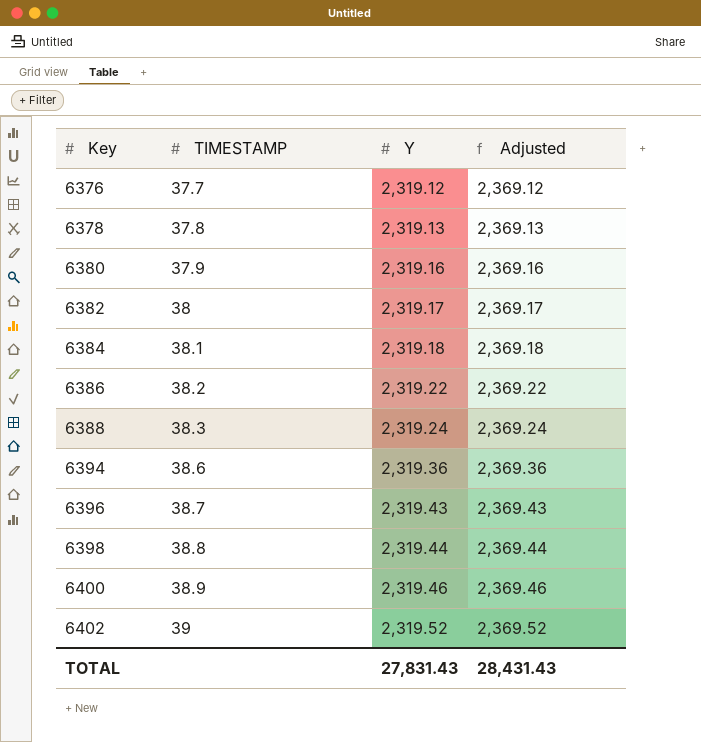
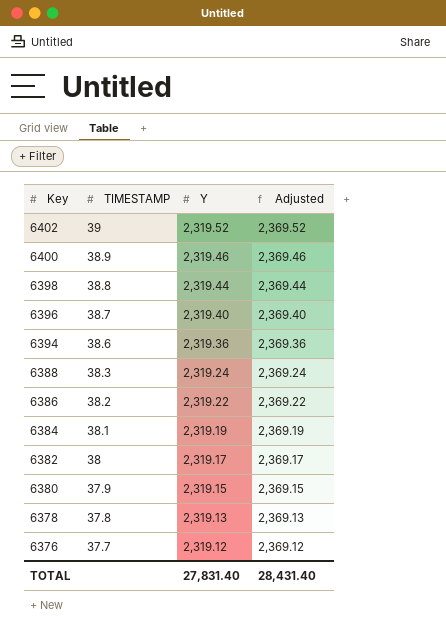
row order: Key ascending -> Key descending
6396 | Y: 2,319.43 -> 2,319.40
6396 | Adjusted: 2,369.43 -> 2,369.40
6384 | Y: 2,319.18 -> 2,319.19
6384 | Adjusted: 2,369.18 -> 2,369.19
6380 | Y: 2,319.16 -> 2,319.15
6380 | Adjusted: 2,369.16 -> 2,369.15
TOTAL | Y: 27,831.43 -> 27,831.40
TOTAL | Adjusted: 28,431.43 -> 28,431.40

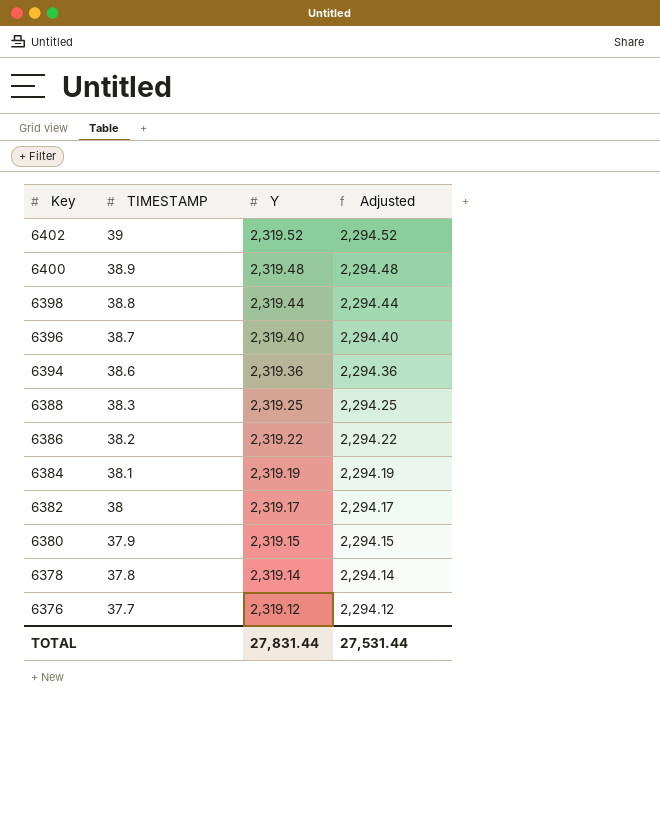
column Adjusted | formula: [Y] + 50 -> [Y] - 25
6400 | Y: 2,319.46 -> 2,319.48
6388 | Y: 2,319.24 -> 2,319.25
6378 | Y: 2,319.13 -> 2,319.14
TOTAL | Y: 27,831.40 -> 27,831.44
TOTAL | Adjusted: 28,431.40 -> 27,531.44

